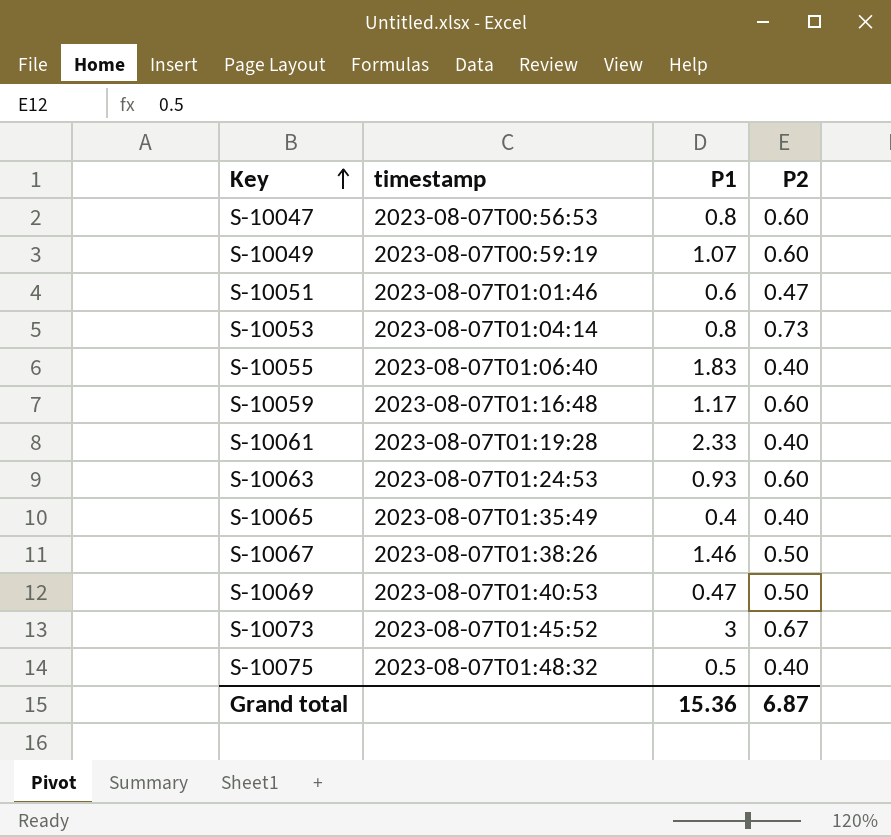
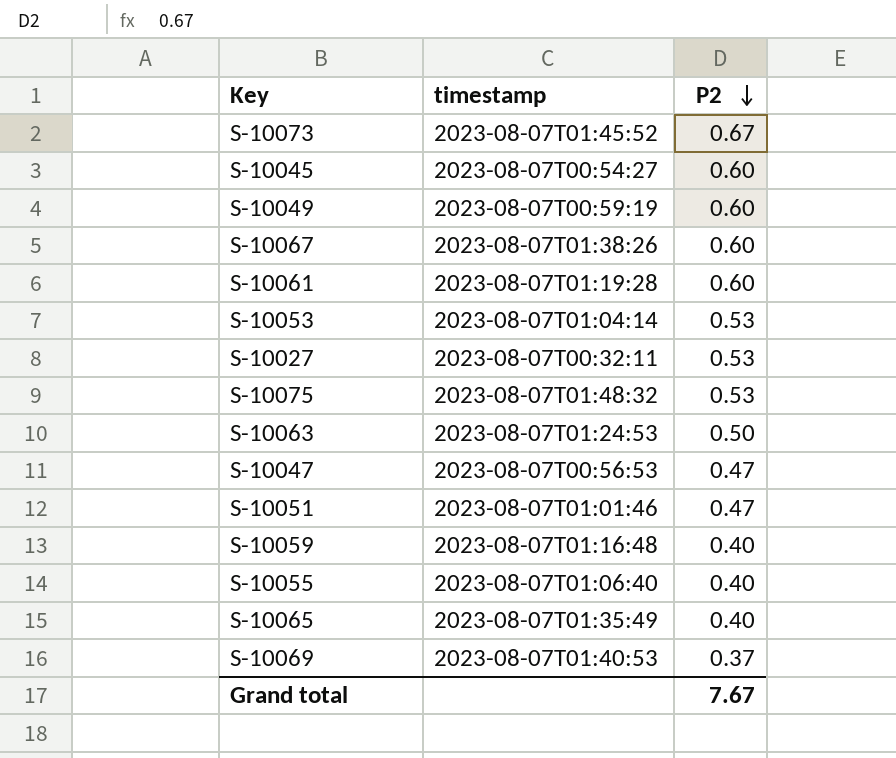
row order: Key ascending -> P2 descending
column P1 | position: 3 -> none
row S-10045: none -> 2023-08-07T00:54:27 | 0.60
S-10067 | P2: 0.50 -> 0.60
S-10061 | P2: 0.40 -> 0.60
S-10053 | P2: 0.73 -> 0.53
row S-10027: none -> 2023-08-07T00:32:11 | 0.53
S-10075 | P2: 0.40 -> 0.53
S-10063 | P2: 0.60 -> 0.50
S-10047 | P2: 0.60 -> 0.47
S-10059 | P2: 0.60 -> 0.40
S-10069 | P2: 0.50 -> 0.37
Grand total | P2: 6.87 -> 7.67

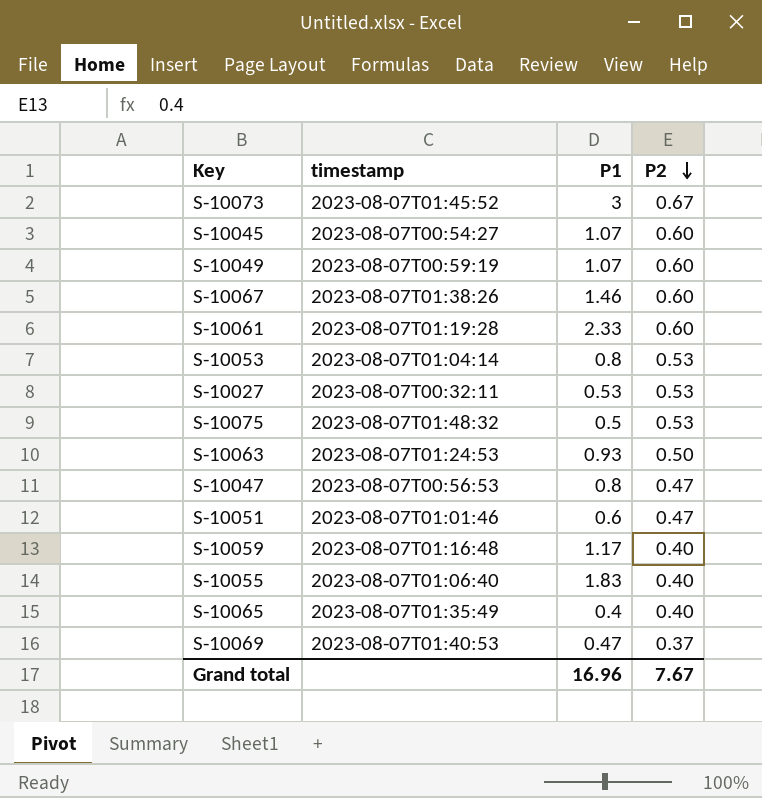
column P1 | position: none -> 3

